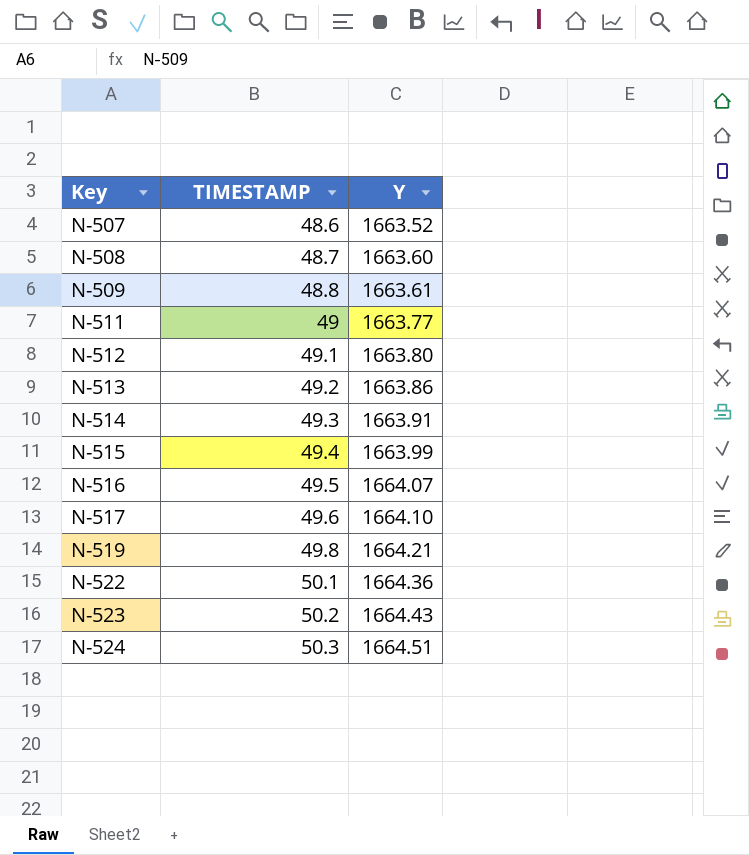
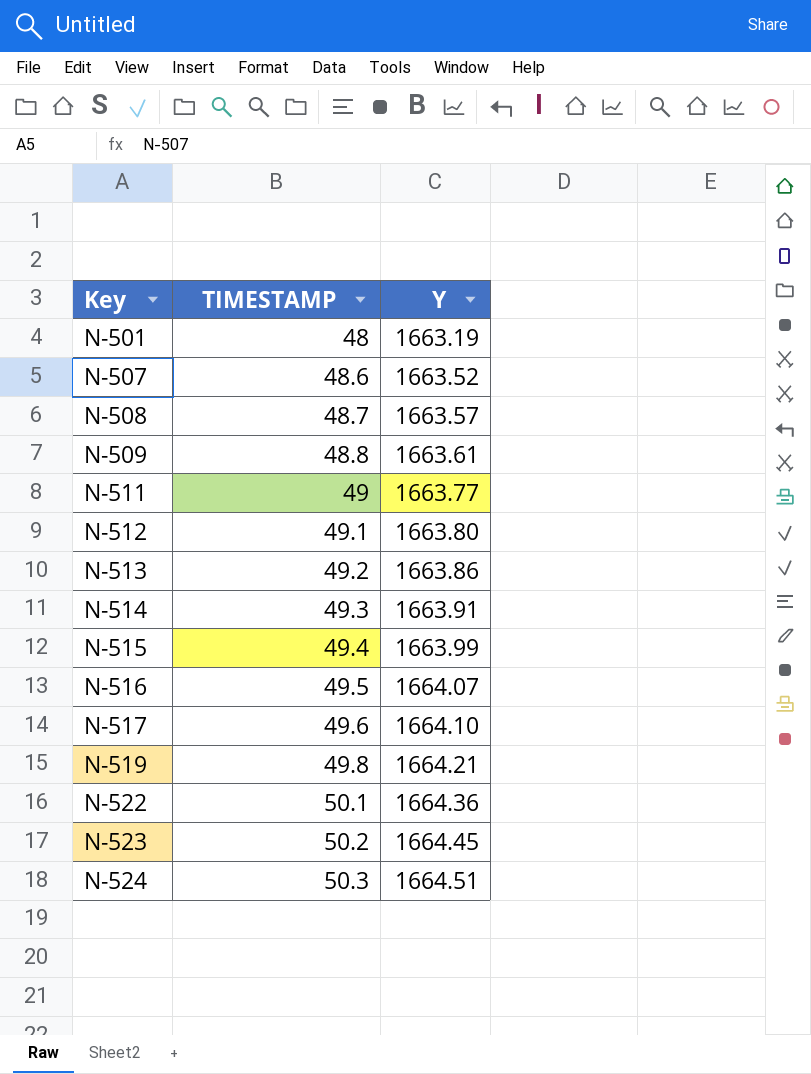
row N-501: none -> 48 | 1663.19
N-508 | Y: 1663.60 -> 1663.57
N-523 | Y: 1664.43 -> 1664.45

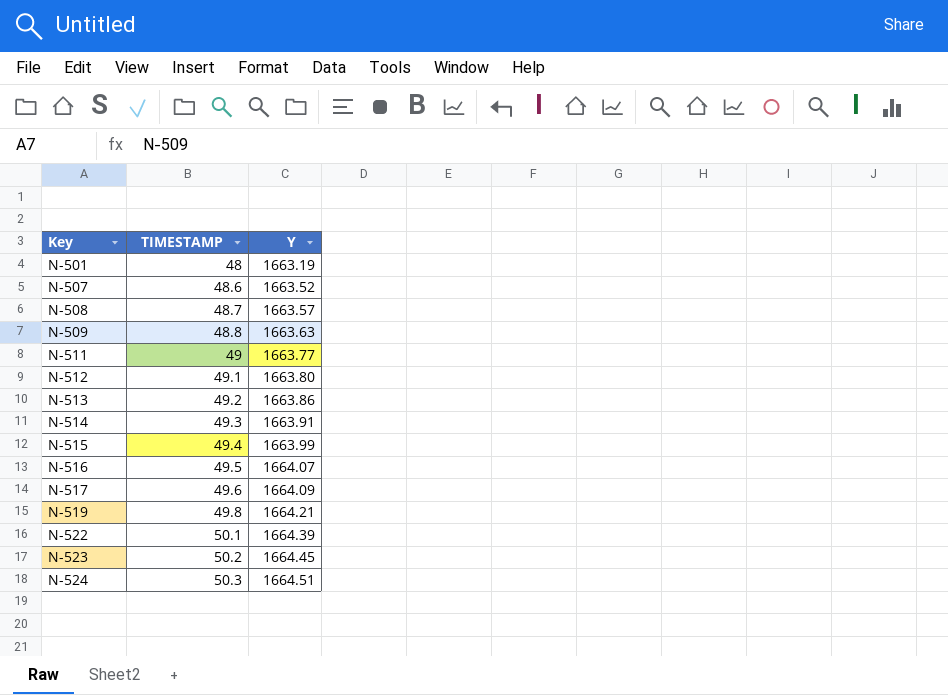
N-509 | Y: 1663.61 -> 1663.63
N-517 | Y: 1664.10 -> 1664.09
N-522 | Y: 1664.36 -> 1664.39

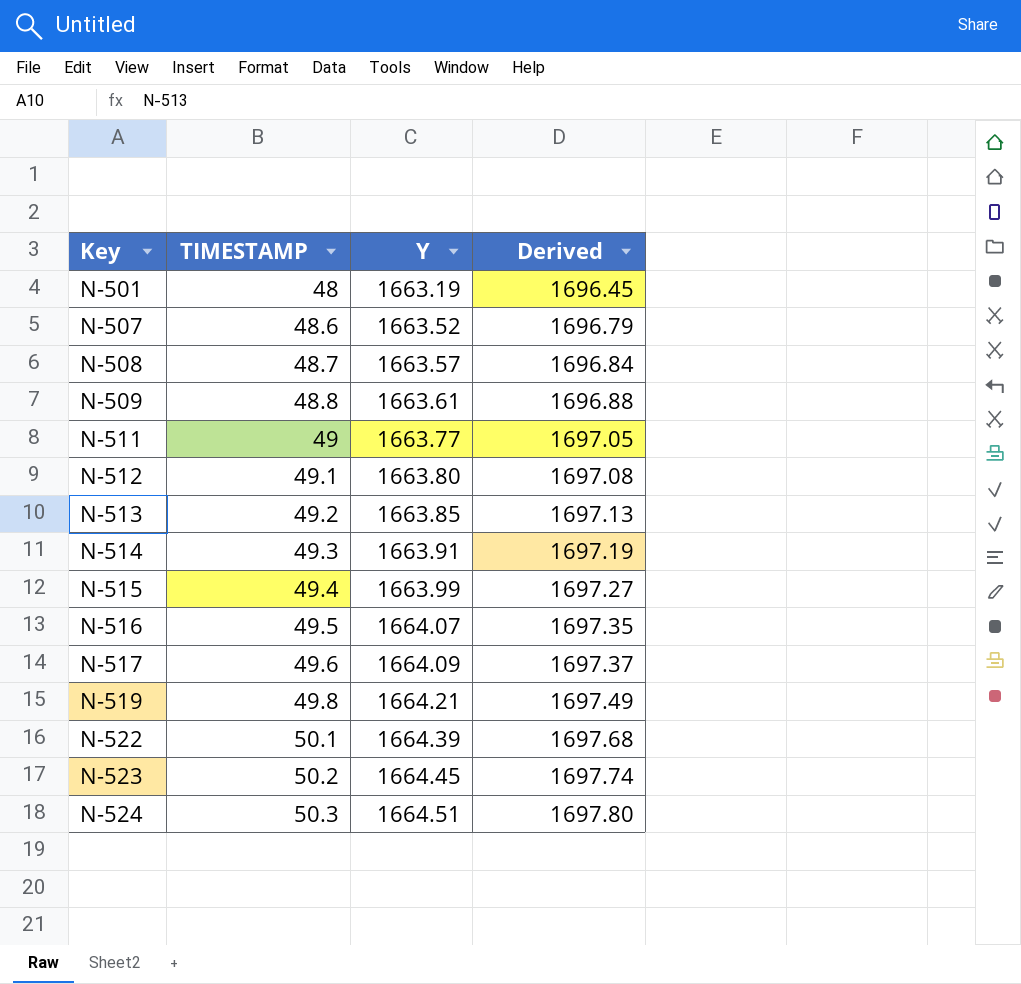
column Derived | formula: none -> [Y] * 1.02
N-509 | Y: 1663.63 -> 1663.61
N-513 | Y: 1663.86 -> 1663.85

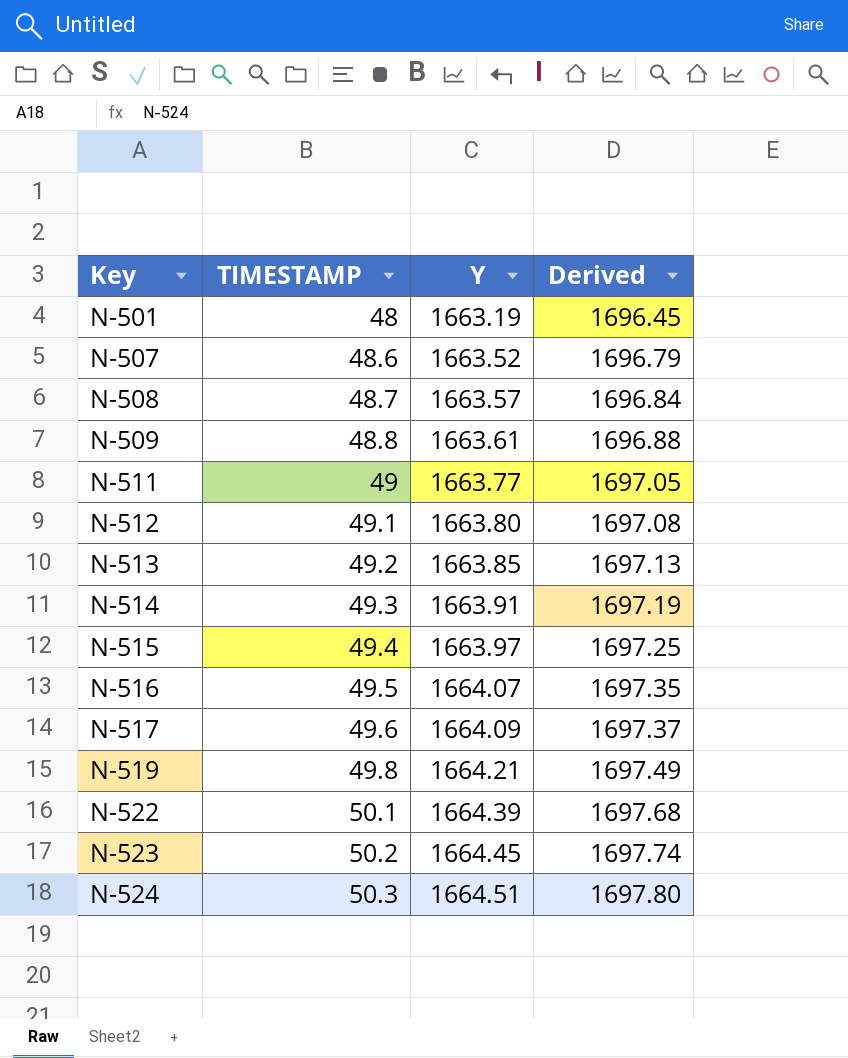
N-515 | Y: 1663.99 -> 1663.97
N-515 | Derived: 1697.27 -> 1697.25

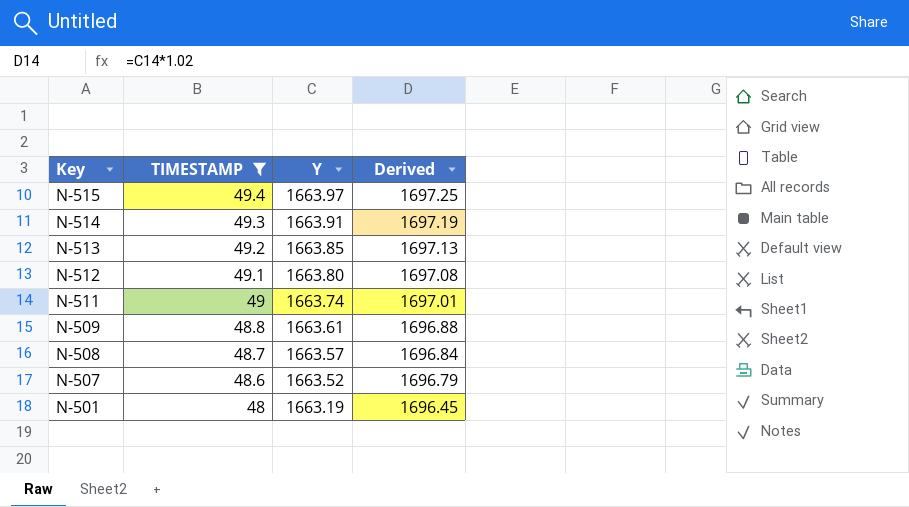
filter: none -> TIMESTAMP <= 49.4
row order: Key ascending -> Key descending
N-511 | Y: 1663.77 -> 1663.74
N-511 | Derived: 1697.05 -> 1697.01

